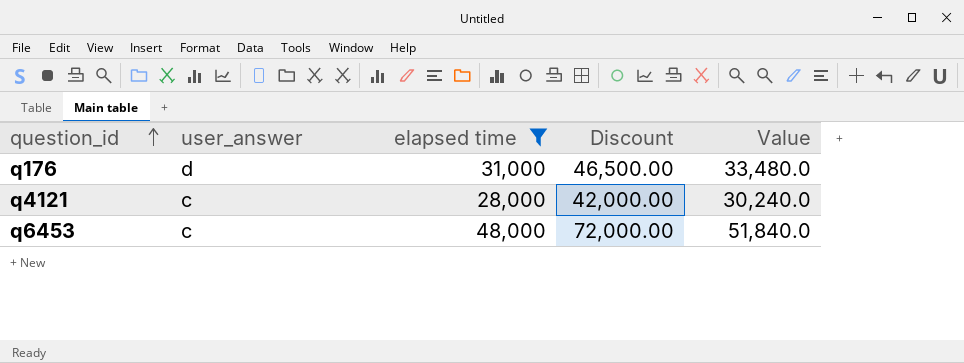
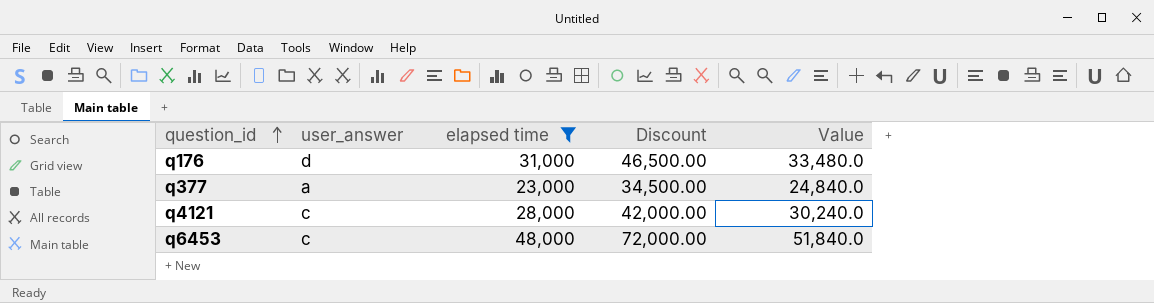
row q377: none -> a | 23,000 | 34,500.00 | 24,840.0

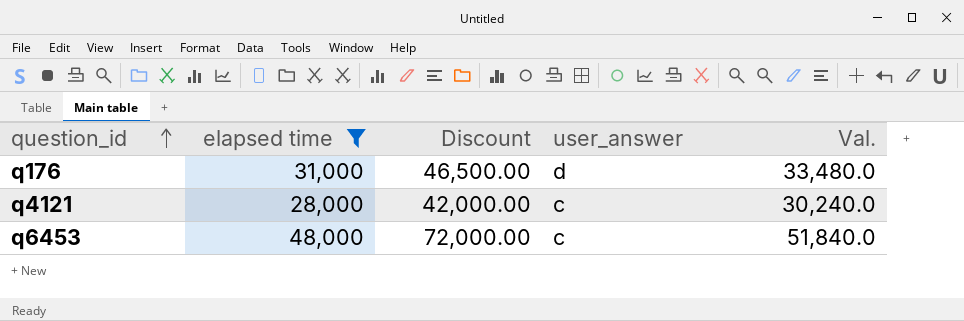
column user_answer | position: 2 -> 4
column name: Value -> Val.
row q377: a | 23,000 | 34,500.00 | 24,840.0 -> none

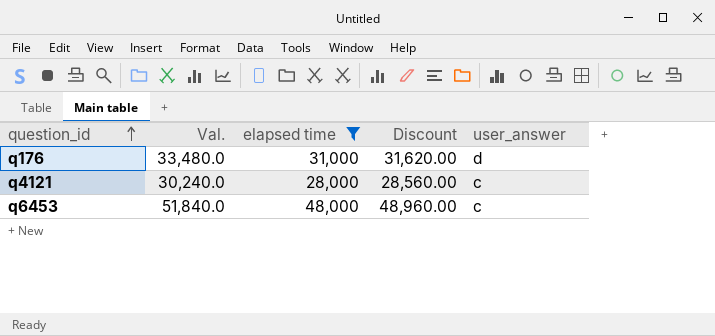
column Val. | position: 5 -> 2
column Discount | formula: [elapsed time] * 1.5 -> [elapsed time] * 1.02

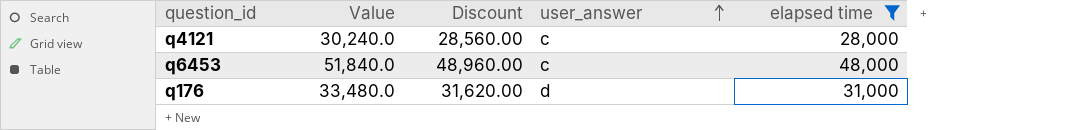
row order: question_id ascending -> user_answer ascending
column name: Val. -> Value
column elapsed time | position: 3 -> 5

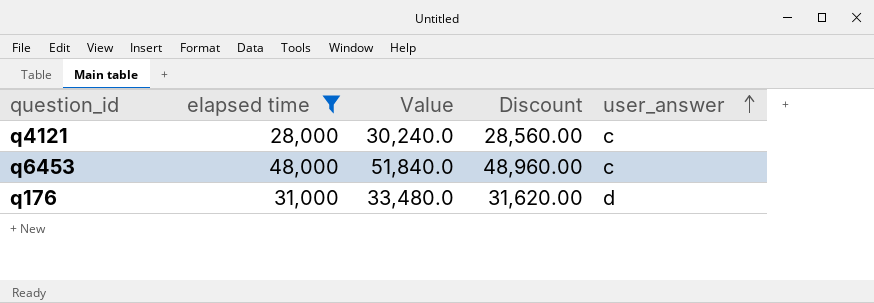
column elapsed time | position: 5 -> 2

